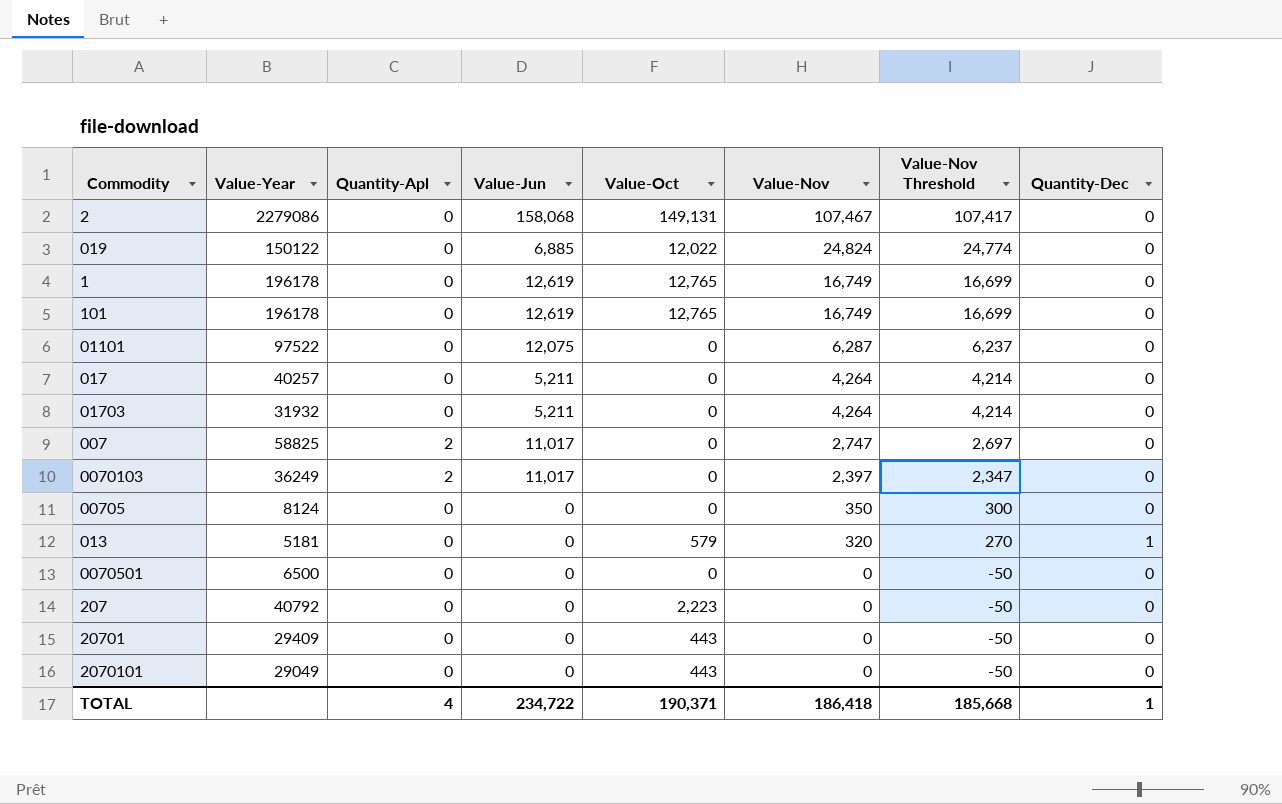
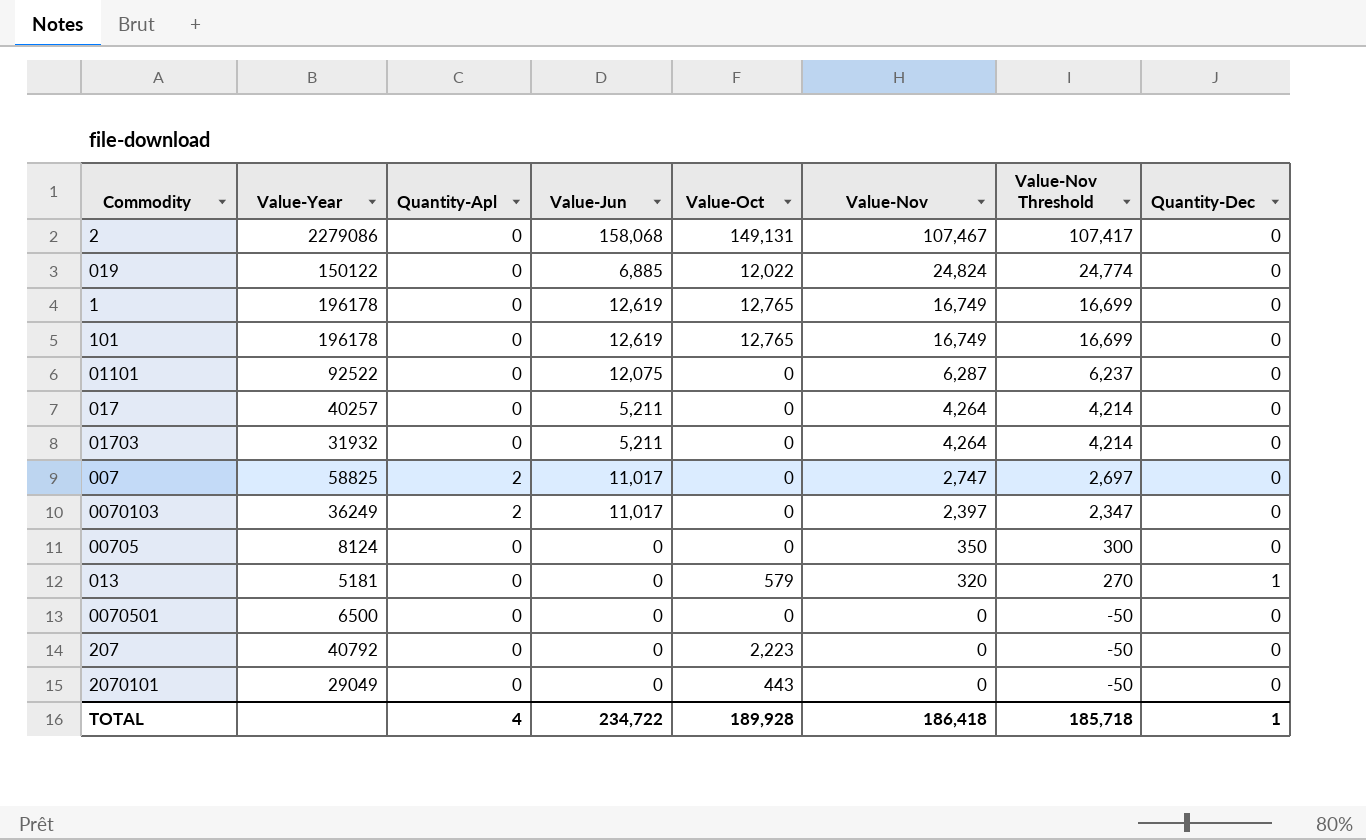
row 20701: 29409 | 0 | 0 | 443 | 0 | -50 | 0 -> none
01101 | Value-Year: 97522 -> 92522
TOTAL | Value-Oct: 190,371 -> 189,928
TOTAL | Value-Nov Threshold: 185,668 -> 185,718

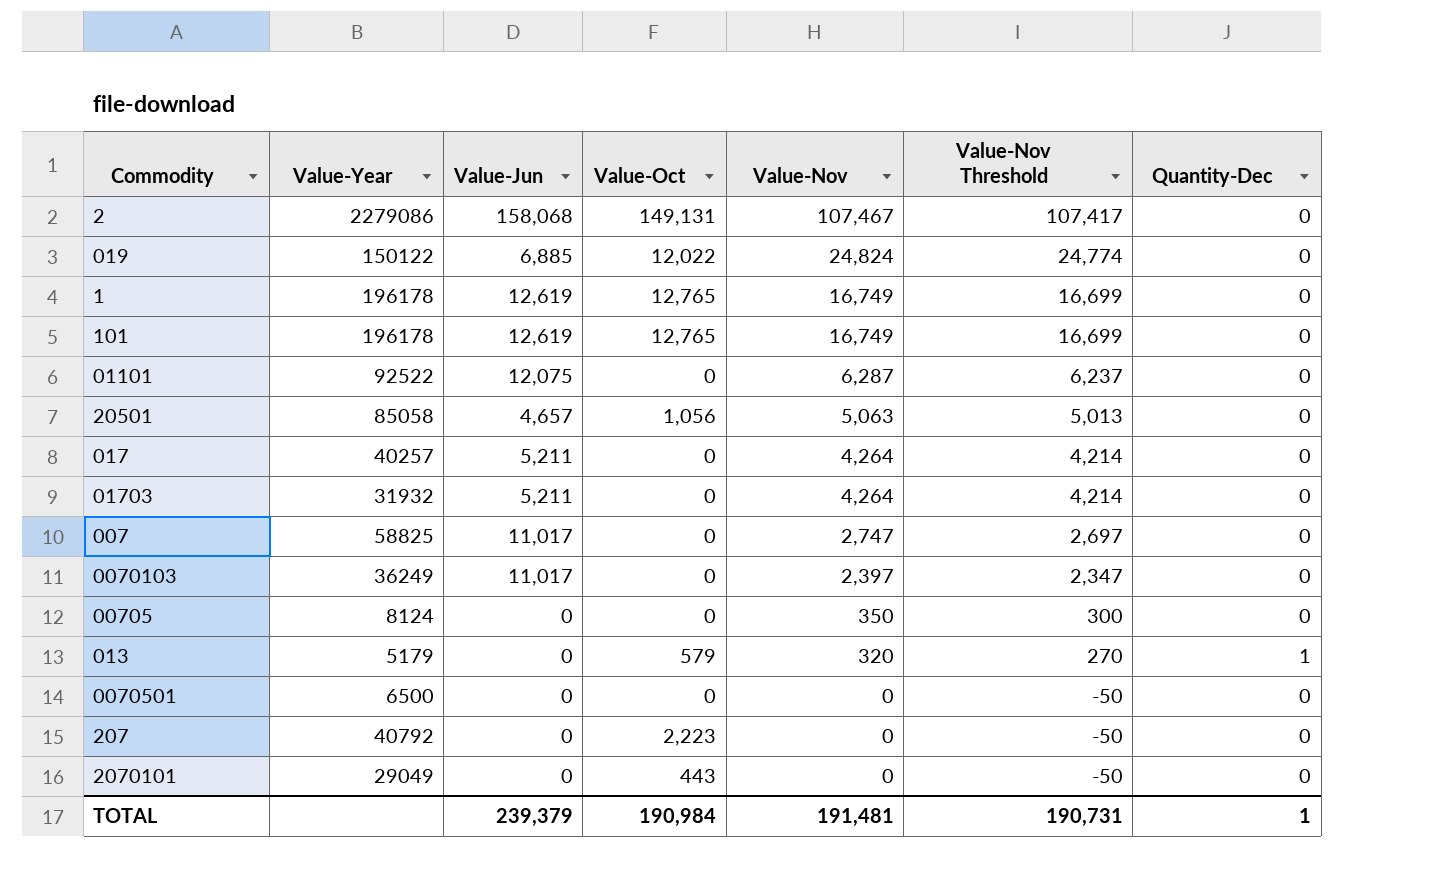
column Quantity-Apl | position: 3 -> none
row 20501: none -> 85058 | 4,657 | 1,056 | 5,063 | 5,013 | 0
013 | Value-Year: 5181 -> 5179
TOTAL | Value-Jun: 234,722 -> 239,379
TOTAL | Value-Oct: 189,928 -> 190,984
TOTAL | Value-Nov: 186,418 -> 191,481
TOTAL | Value-Nov Threshold: 185,718 -> 190,731

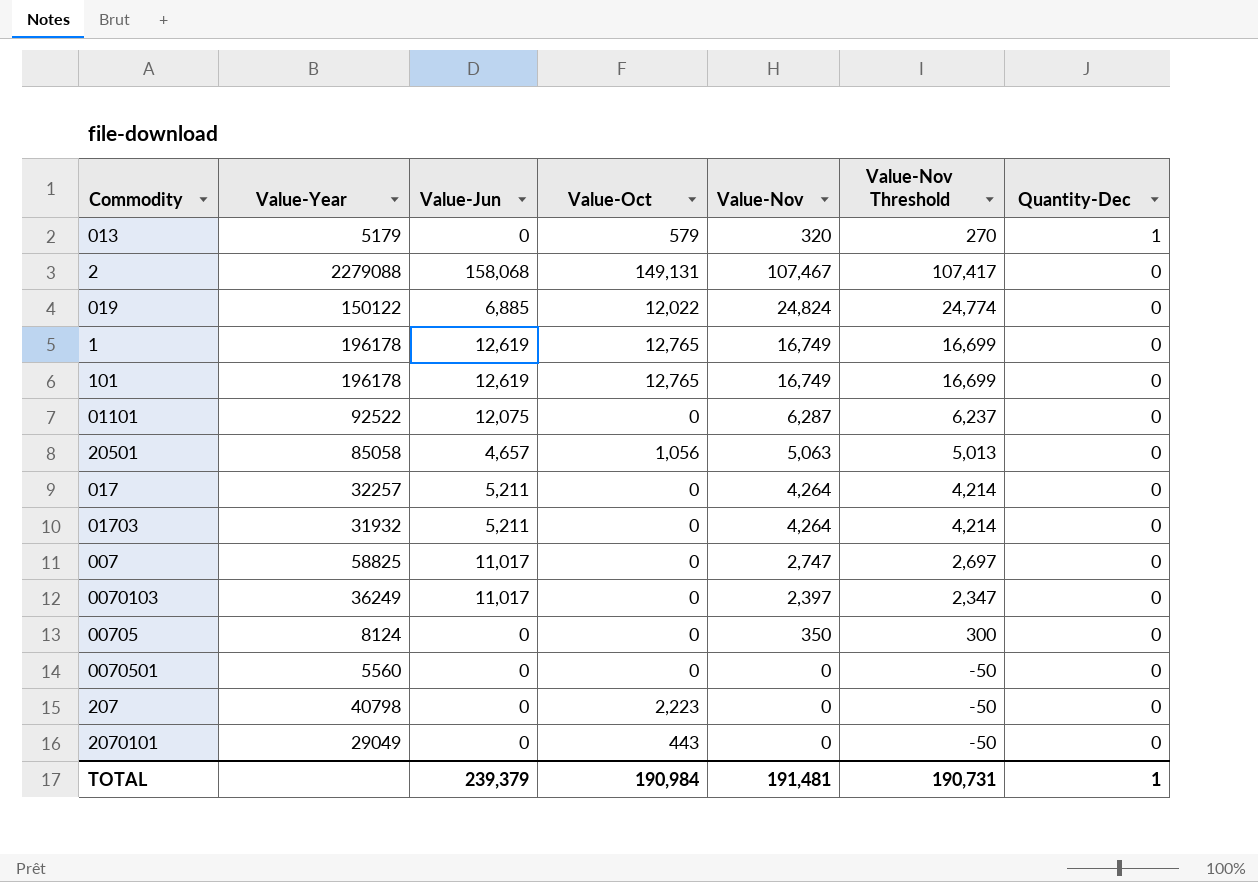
row order: Value-Nov descending -> Quantity-Dec descending
2 | Value-Year: 2279086 -> 2279088
017 | Value-Year: 40257 -> 32257
0070501 | Value-Year: 6500 -> 5560
207 | Value-Year: 40792 -> 40798

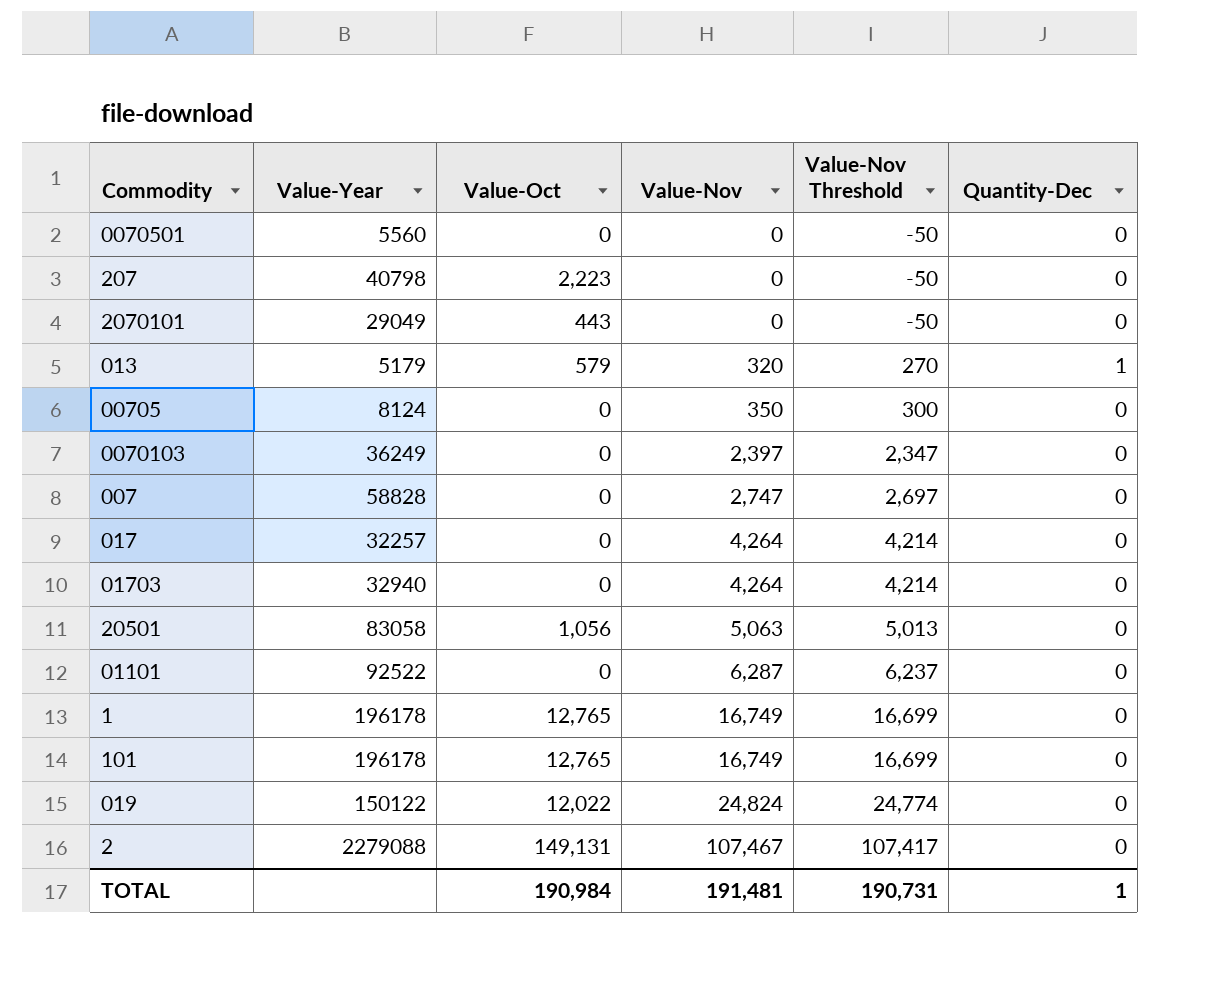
row order: Quantity-Dec descending -> Value-Nov ascending
column Value-Jun | position: 3 -> none
007 | Value-Year: 58825 -> 58828
01703 | Value-Year: 31932 -> 32940
20501 | Value-Year: 85058 -> 83058

